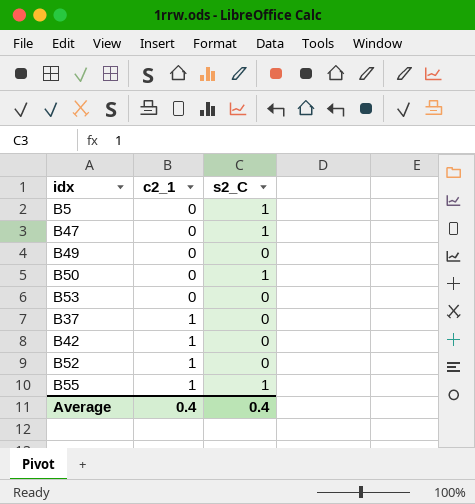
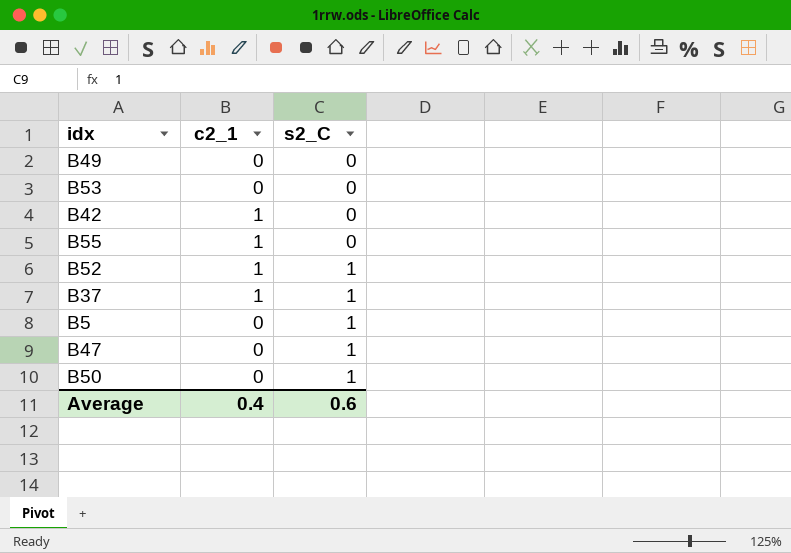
row order: c2_1 ascending -> s2_C ascending
B55 | s2_C: 1 -> 0
B52 | s2_C: 0 -> 1
B37 | s2_C: 0 -> 1
Average | s2_C: 0.4 -> 0.6

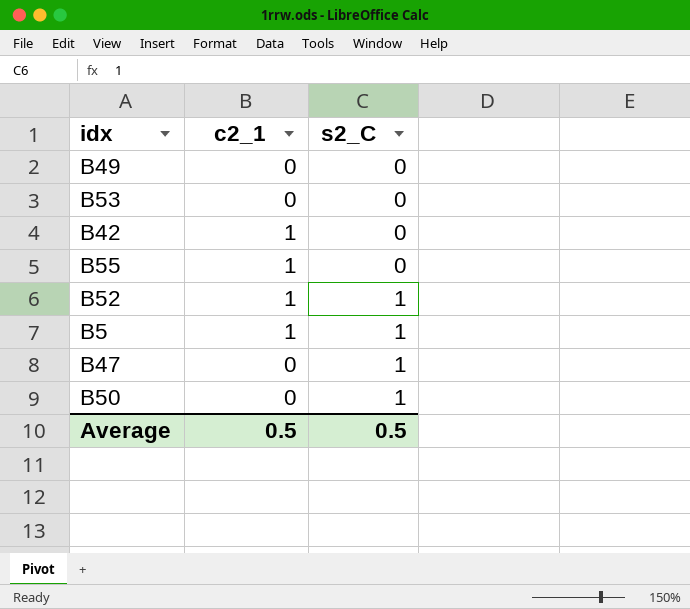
row B37: 1 | 1 -> none
B5 | c2_1: 0 -> 1
Average | c2_1: 0.4 -> 0.5
Average | s2_C: 0.6 -> 0.5

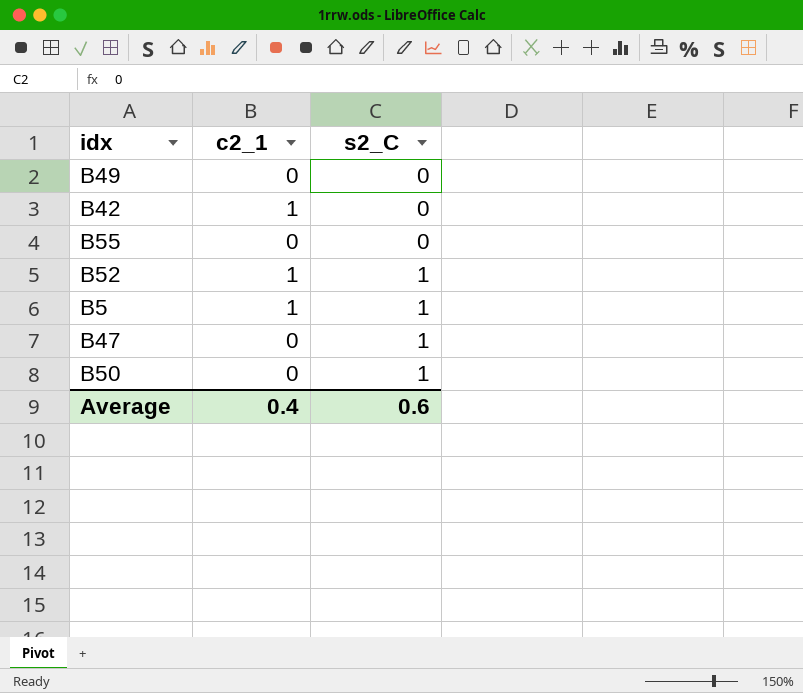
row B53: 0 | 0 -> none
B55 | c2_1: 1 -> 0
Average | c2_1: 0.5 -> 0.4
Average | s2_C: 0.5 -> 0.6

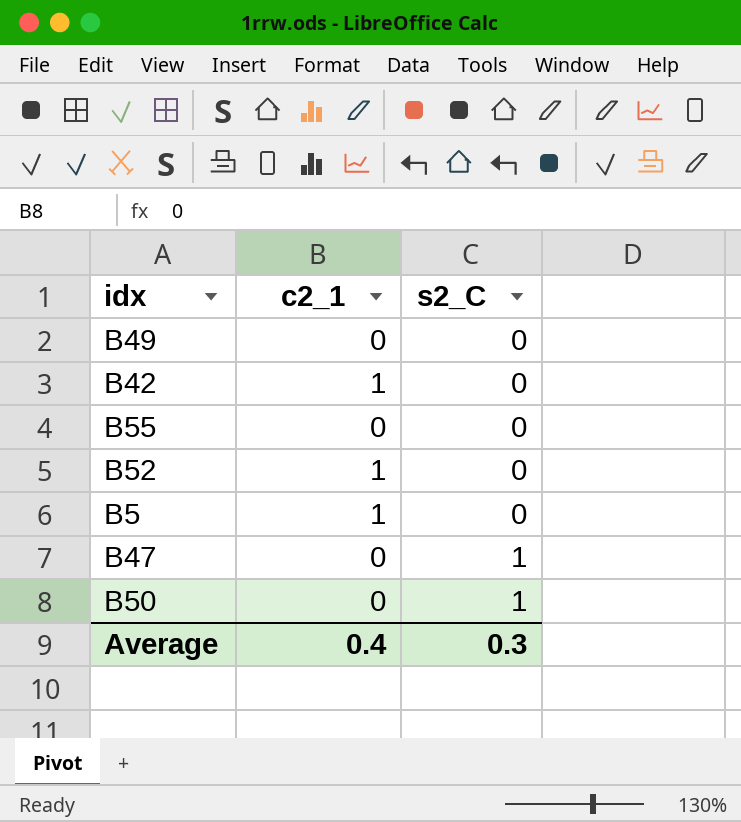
B52 | s2_C: 1 -> 0
B5 | s2_C: 1 -> 0
Average | s2_C: 0.6 -> 0.3

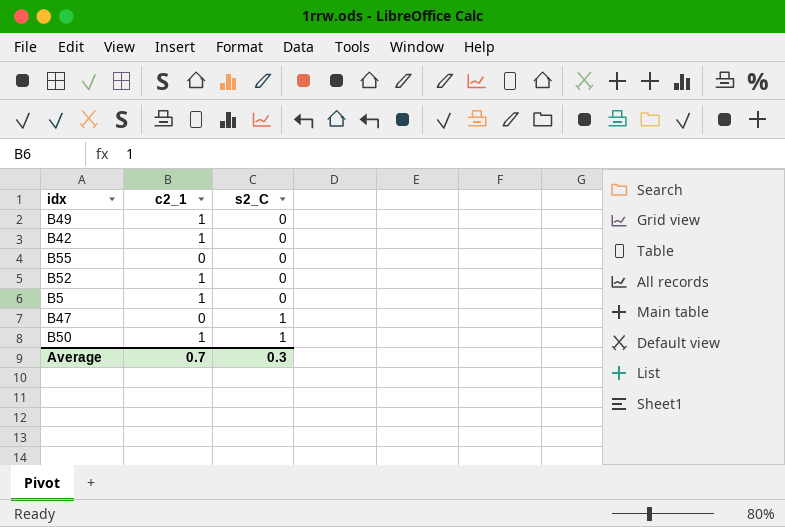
B49 | c2_1: 0 -> 1
B50 | c2_1: 0 -> 1
Average | c2_1: 0.4 -> 0.7

